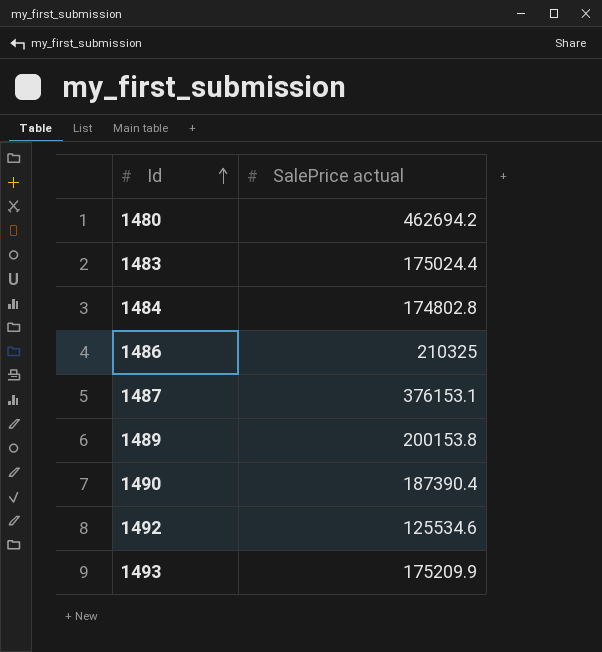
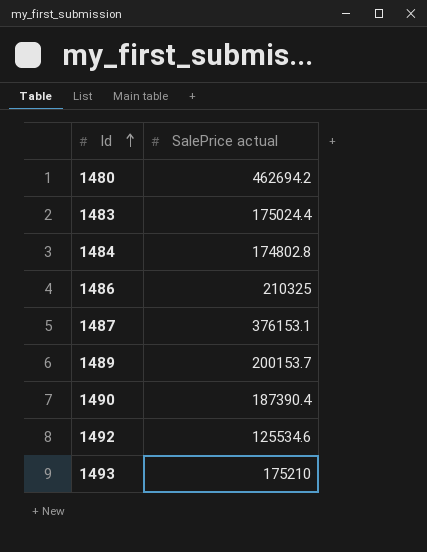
1489 | SalePrice actual: 200153.8 -> 200153.7
1493 | SalePrice actual: 175209.9 -> 175210

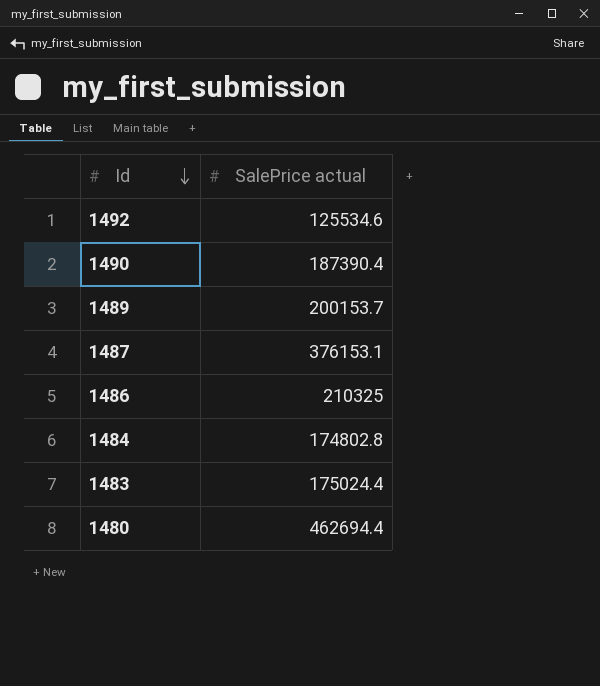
row order: Id ascending -> Id descending
row 1493: 175210 -> none
1480 | SalePrice actual: 462694.2 -> 462694.4

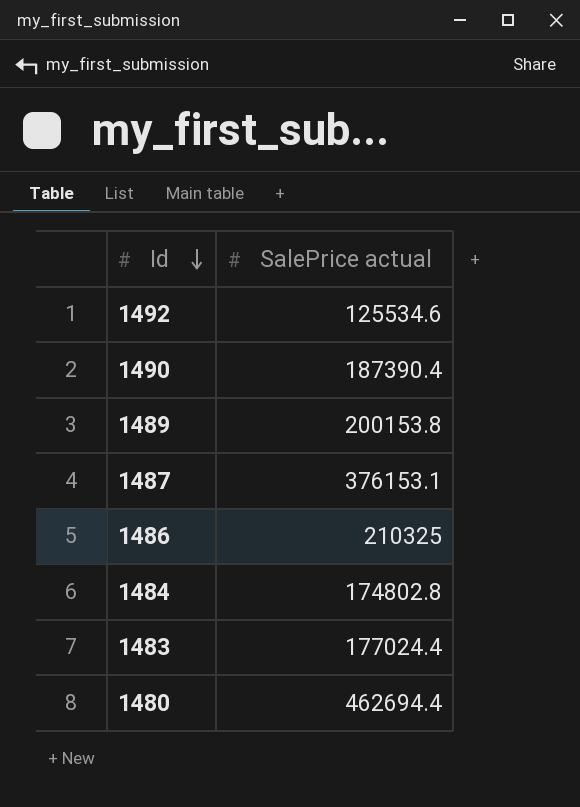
1489 | SalePrice actual: 200153.7 -> 200153.8
1483 | SalePrice actual: 175024.4 -> 177024.4

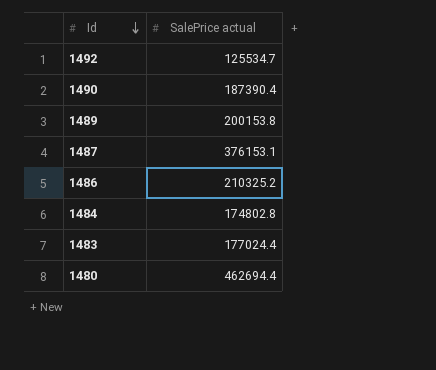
1492 | SalePrice actual: 125534.6 -> 125534.7
1486 | SalePrice actual: 210325 -> 210325.2

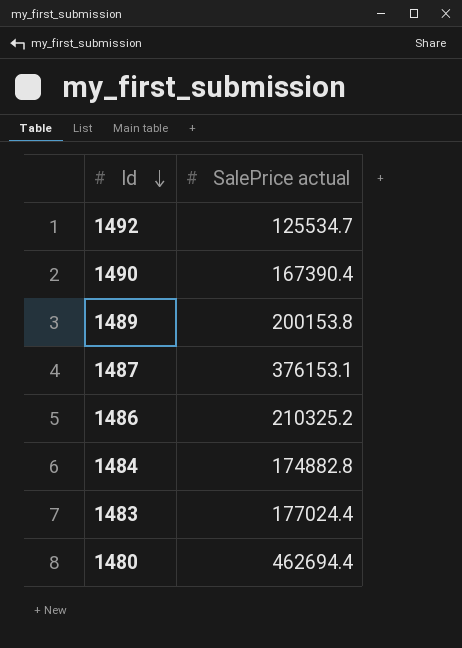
1490 | SalePrice actual: 187390.4 -> 167390.4
1484 | SalePrice actual: 174802.8 -> 174882.8

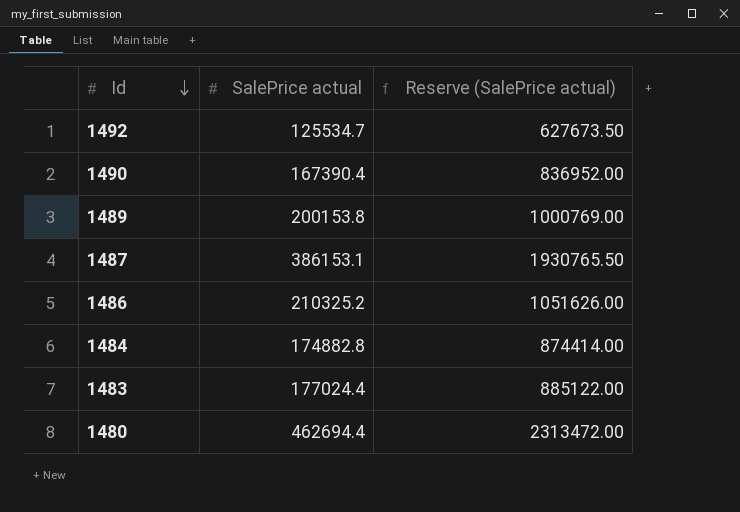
column Reserve (SalePrice actual) | formula: none -> [SalePrice actual] * 5
1487 | SalePrice actual: 376153.1 -> 386153.1

